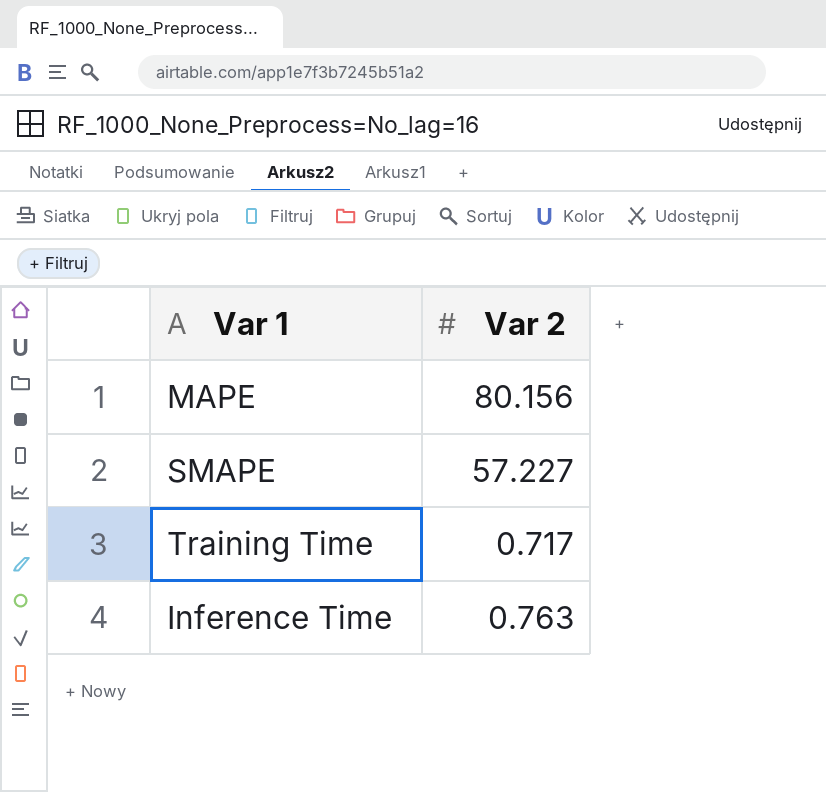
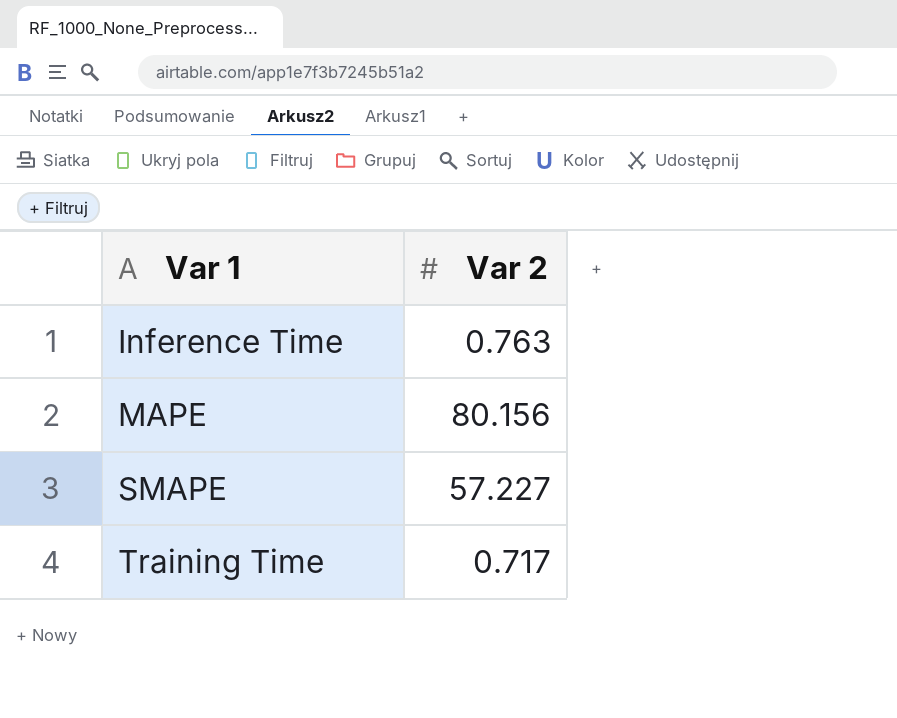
row order: none -> Var 1 ascending

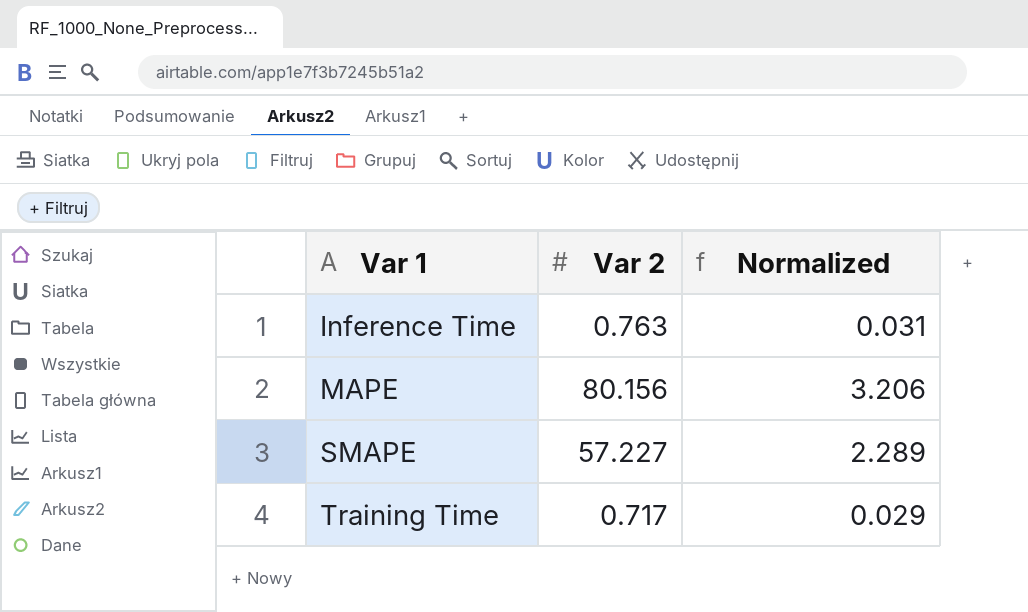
column Normalized | formula: none -> [Var 2] * 0.04

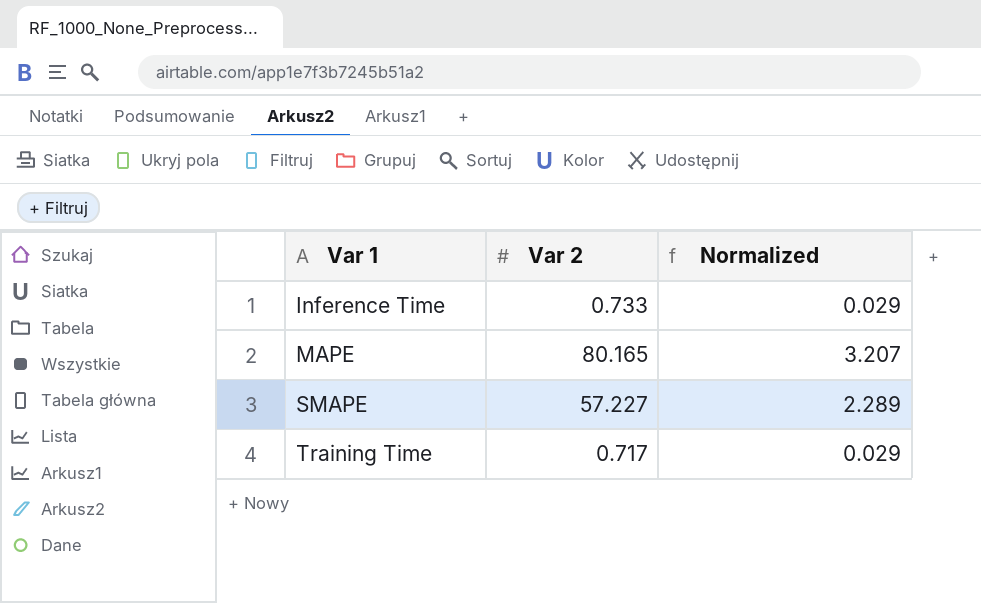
Inference Time | Var 2: 0.763 -> 0.733
Inference Time | Normalized: 0.031 -> 0.029
MAPE | Var 2: 80.156 -> 80.165
MAPE | Normalized: 3.206 -> 3.207

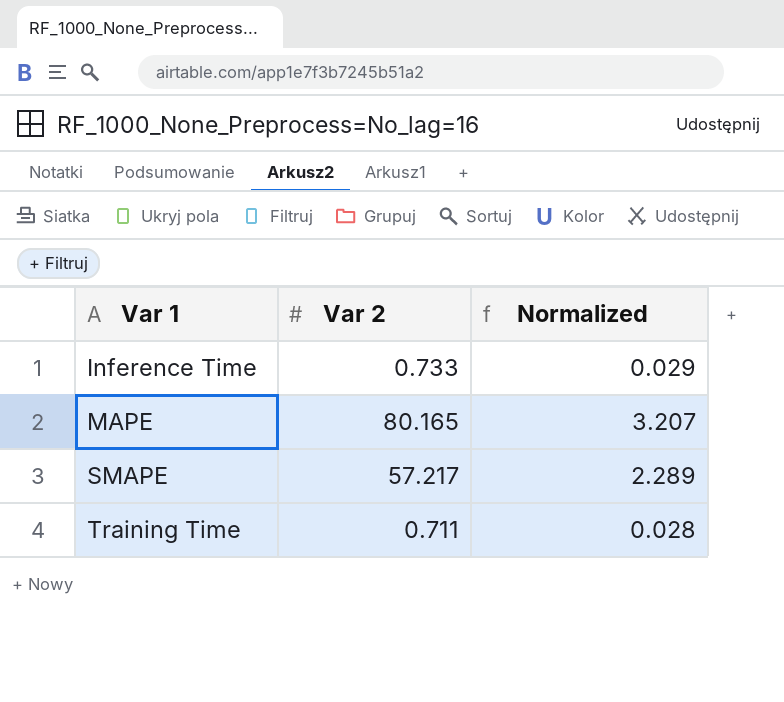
SMAPE | Var 2: 57.227 -> 57.217
Training Time | Var 2: 0.717 -> 0.711
Training Time | Normalized: 0.029 -> 0.028

